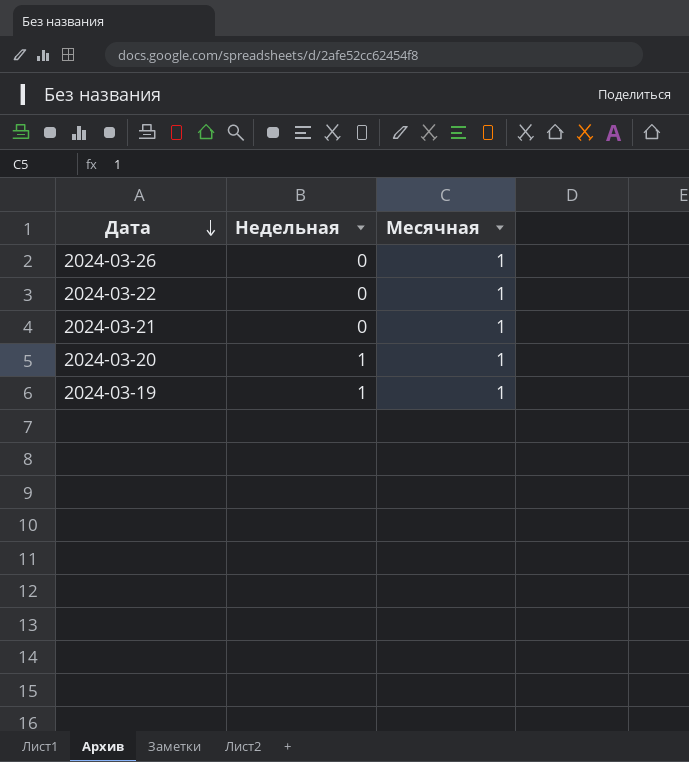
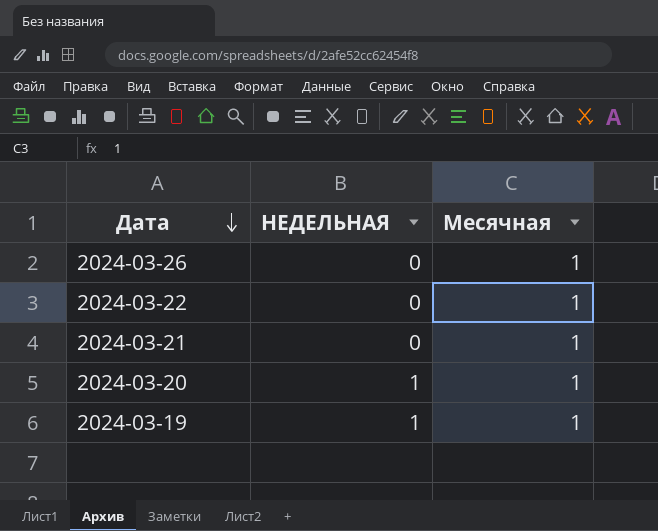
column name: Недельная -> НЕДЕЛЬНАЯ

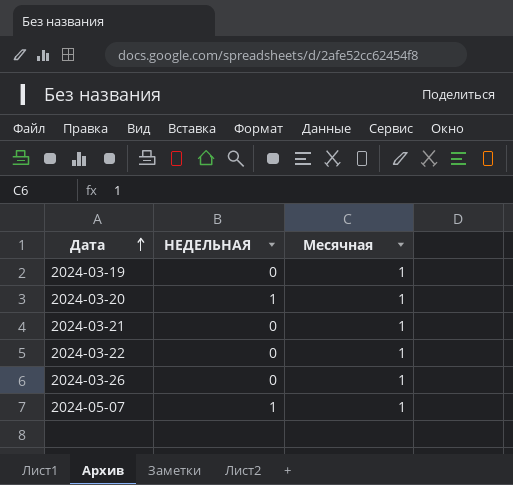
row order: Дата descending -> Дата ascending
2024-03-19 | НЕДЕЛЬНАЯ: 1 -> 0
row 2024-05-07: none -> 1 | 1

